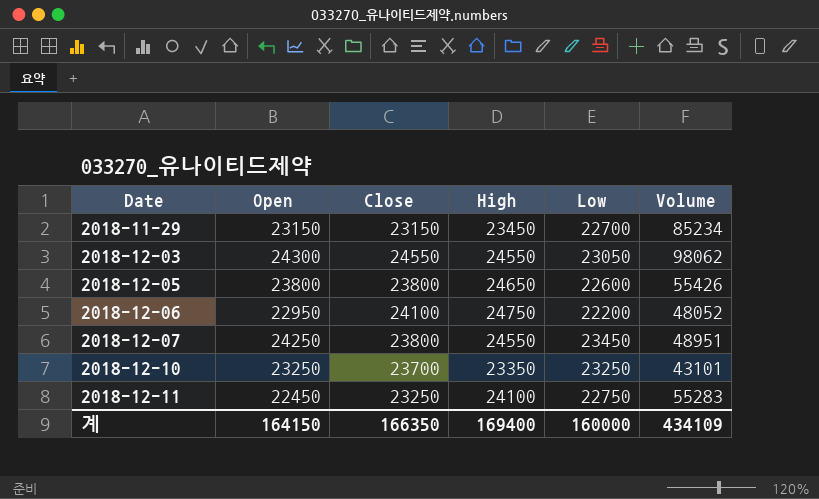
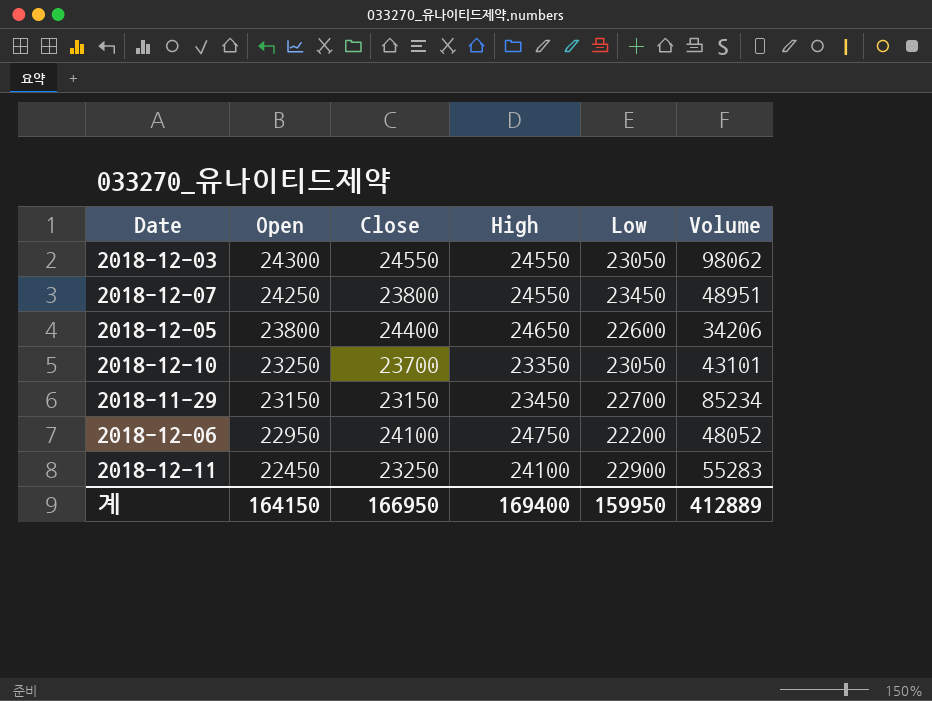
row order: Date ascending -> Open descending
2018-12-05 | Close: 23800 -> 24400
2018-12-05 | Volume: 55426 -> 34206
2018-12-10 | Low: 23250 -> 23050
2018-12-11 | Low: 22750 -> 22900
계 | Close: 166350 -> 166950
계 | Low: 160000 -> 159950
계 | Volume: 434109 -> 412889

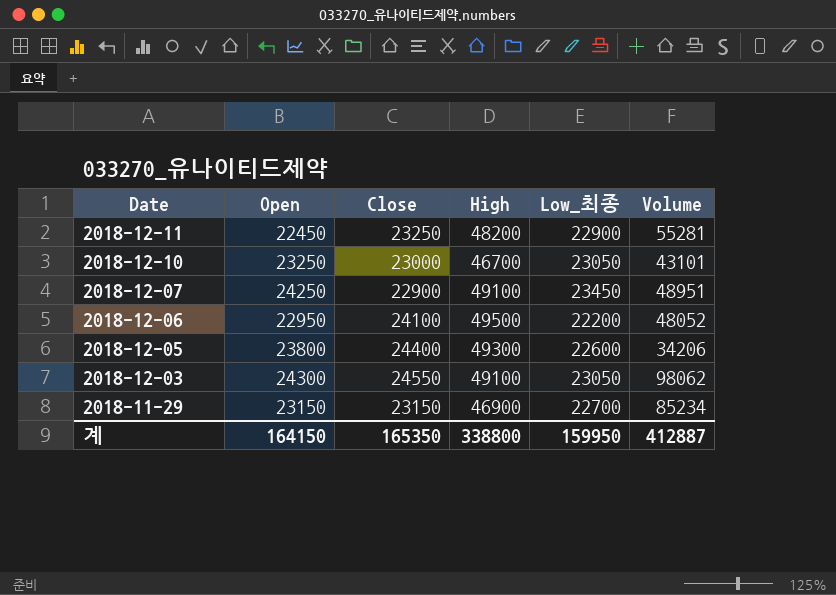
row order: Open descending -> Date descending
column name: Low -> Low_최종
2018-12-11 | High: 24100 -> 48200
2018-12-11 | Volume: 55283 -> 55281
2018-12-10 | Close: 23700 -> 23000
2018-12-10 | High: 23350 -> 46700
2018-12-07 | Close: 23800 -> 22900
2018-12-07 | High: 24550 -> 49100
2018-12-06 | High: 24750 -> 49500
2018-12-05 | High: 24650 -> 49300
2018-12-03 | High: 24550 -> 49100
2018-11-29 | High: 23450 -> 46900
계 | Close: 166950 -> 165350
계 | High: 169400 -> 338800
계 | Volume: 412889 -> 412887

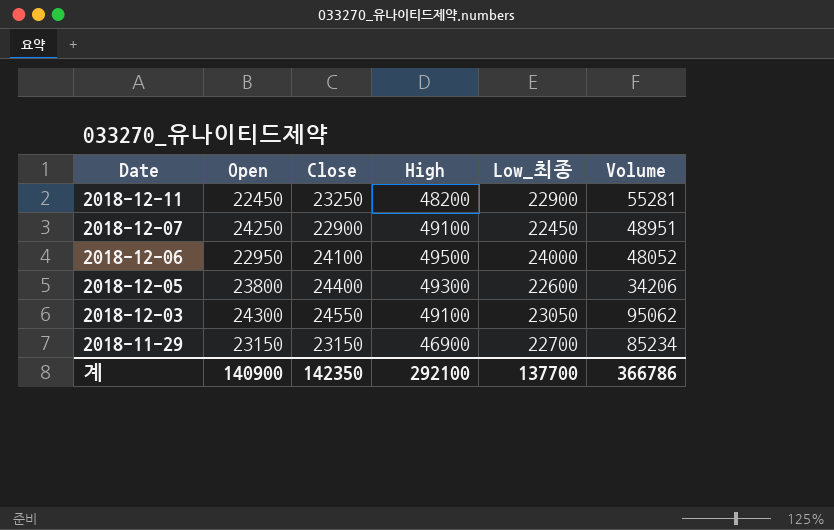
row 2018-12-10: 23250 | 23000 | 46700 | 23050 | 43101 -> none
2018-12-07 | Low_최종: 23450 -> 22450
2018-12-06 | Low_최종: 22200 -> 24000
2018-12-03 | Volume: 98062 -> 95062
계 | Open: 164150 -> 140900
계 | Close: 165350 -> 142350
계 | High: 338800 -> 292100
계 | Low_최종: 159950 -> 137700
계 | Volume: 412887 -> 366786

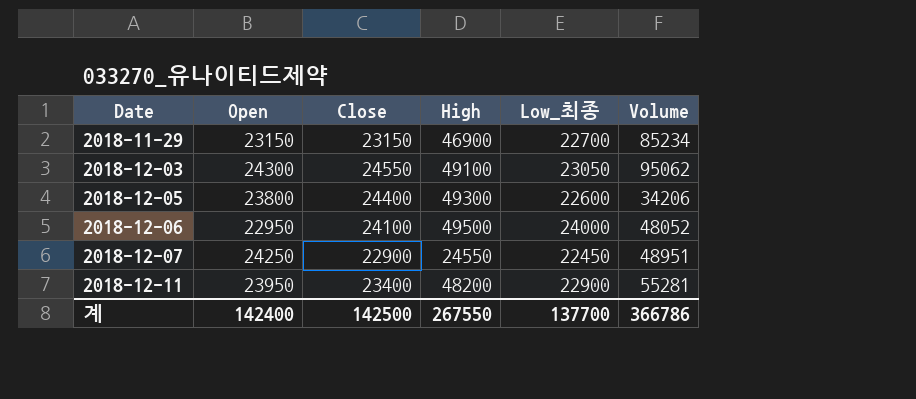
row order: Date descending -> Date ascending
2018-12-07 | High: 49100 -> 24550
2018-12-11 | Open: 22450 -> 23950
2018-12-11 | Close: 23250 -> 23400
계 | Open: 140900 -> 142400
계 | Close: 142350 -> 142500
계 | High: 292100 -> 267550

